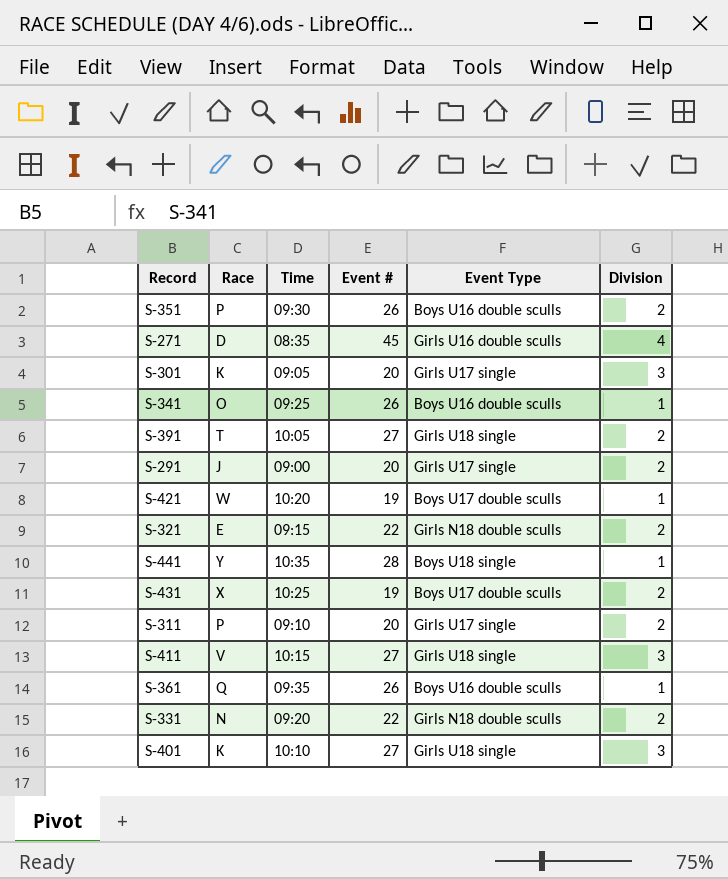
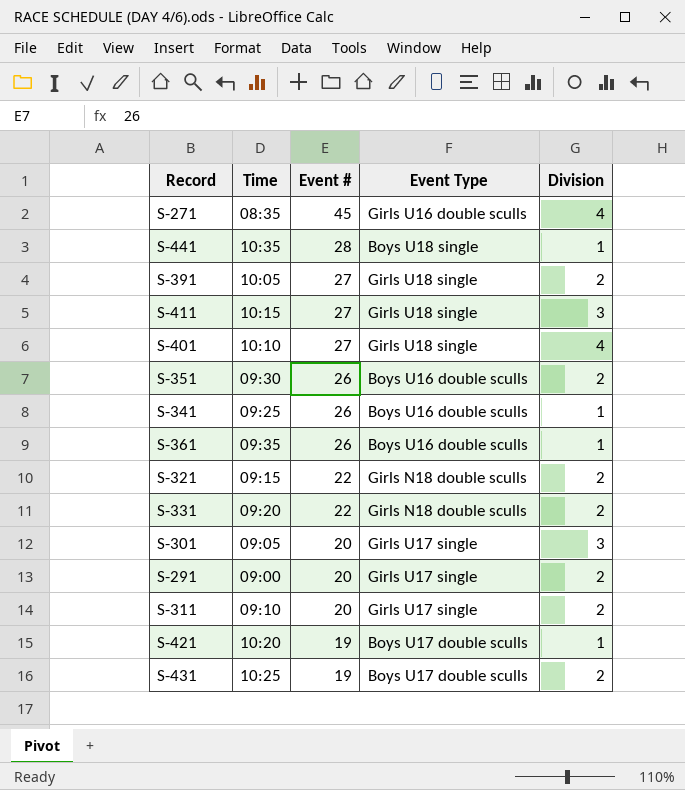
row order: none -> Event # descending
column Race | position: 2 -> none
S-401 | Division: 3 -> 4

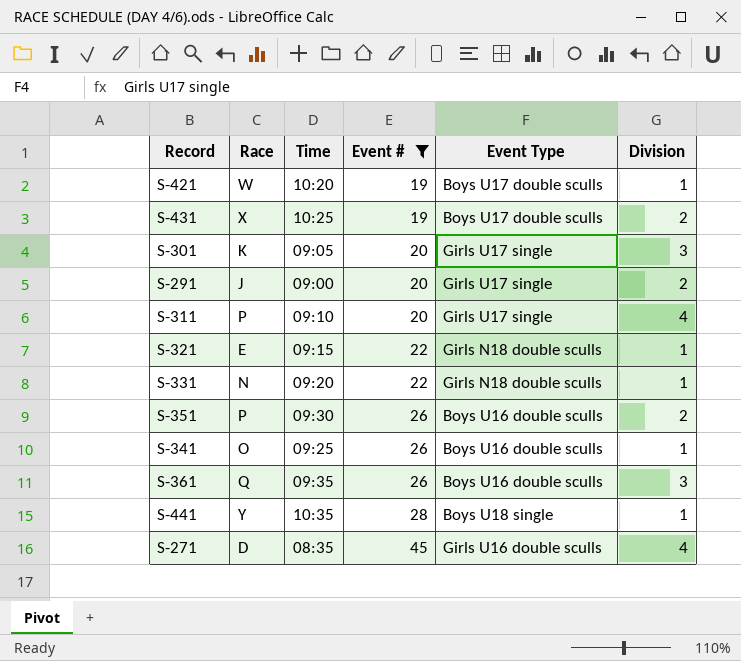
filter: none -> Event # != 27
row order: Event # descending -> Event # ascending
column Race | position: none -> 2
S-311 | Division: 2 -> 4
S-321 | Division: 2 -> 1
S-331 | Division: 2 -> 1
S-361 | Division: 1 -> 3

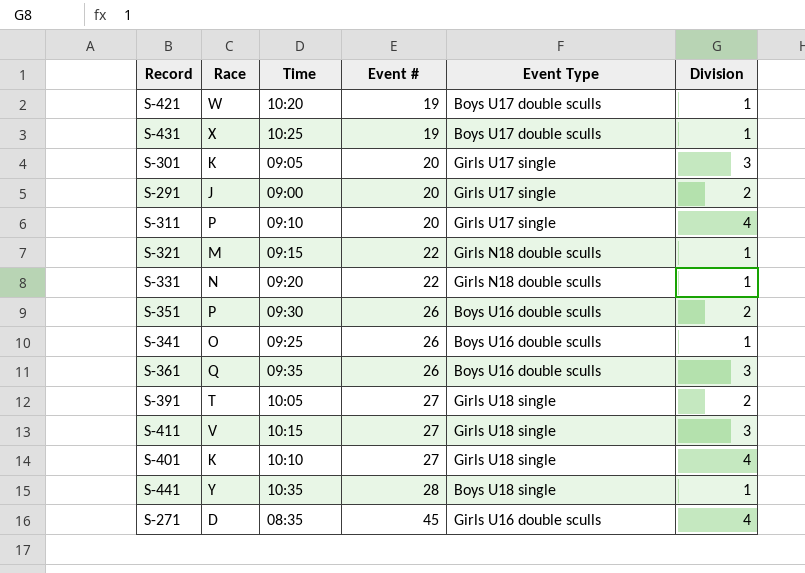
filter: Event # != 27 -> none
S-431 | Division: 2 -> 1
S-321 | Race: E -> M

